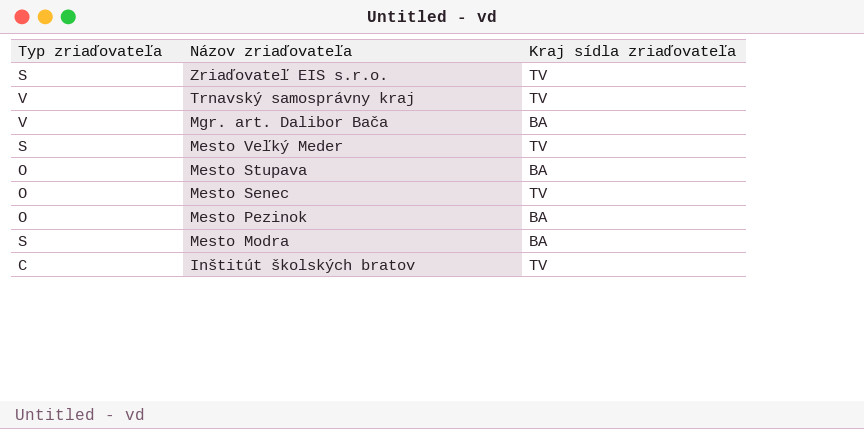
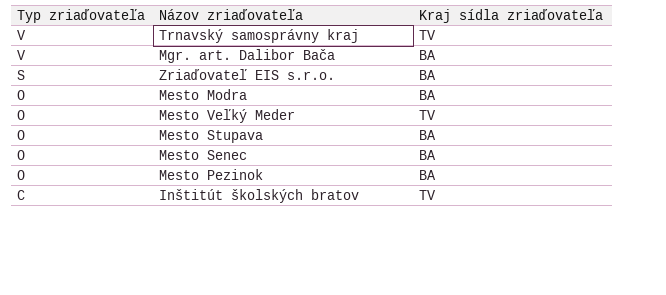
row order: Názov zriaďovateľa descending -> Typ zriaďovateľa descending
Zriaďovateľ EIS s.r.o. | Kraj sídla zriaďovateľa: TV -> BA
Mesto Modra | Typ zriaďovateľa: S -> O
Mesto Veľký Meder | Typ zriaďovateľa: S -> O
Mesto Senec | Kraj sídla zriaďovateľa: TV -> BA

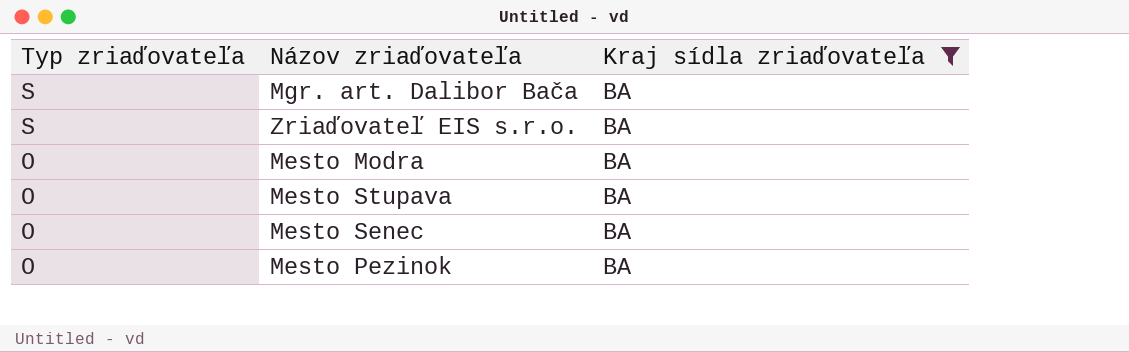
filter: none -> Kraj sídla zriaďovateľa = BA
Mgr. art. Dalibor Bača | Typ zriaďovateľa: V -> S

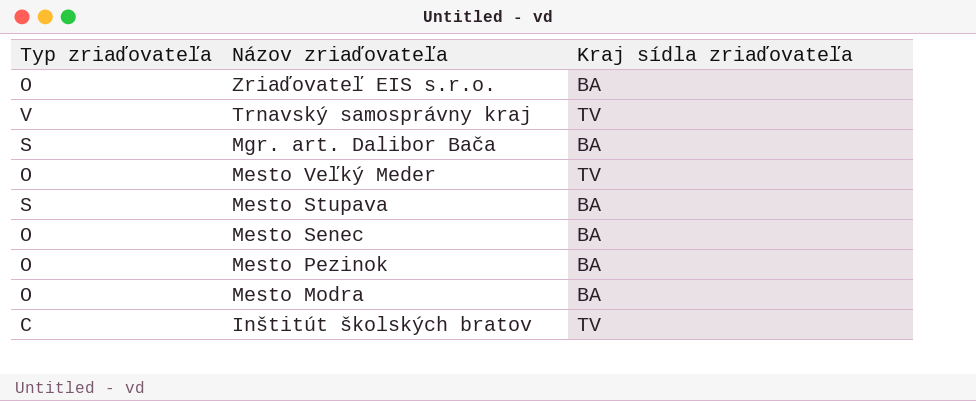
filter: Kraj sídla zriaďovateľa = BA -> none
row order: Typ zriaďovateľa descending -> Názov zriaďovateľa descending
Zriaďovateľ EIS s.r.o. | Typ zriaďovateľa: S -> O
Mesto Stupava | Typ zriaďovateľa: O -> S

